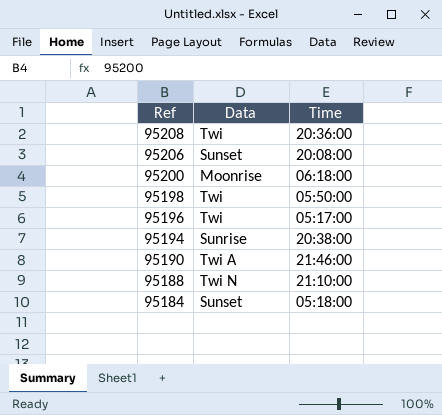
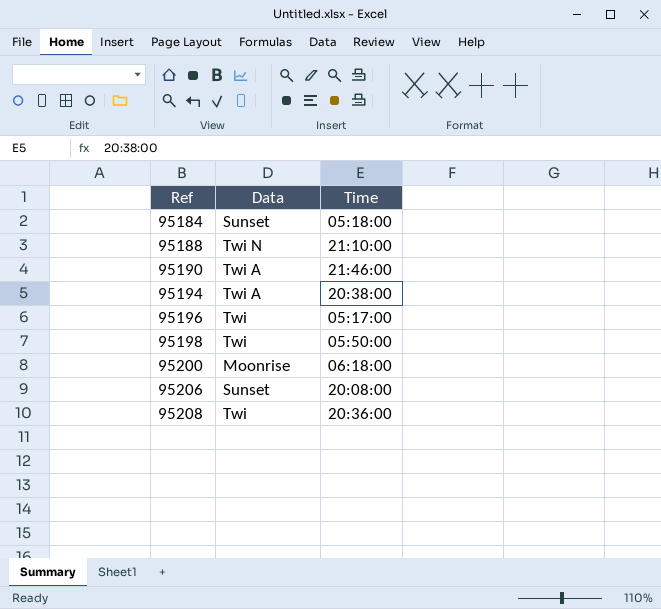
row order: Ref descending -> Ref ascending
95194 | Data: Sunrise -> Twi A

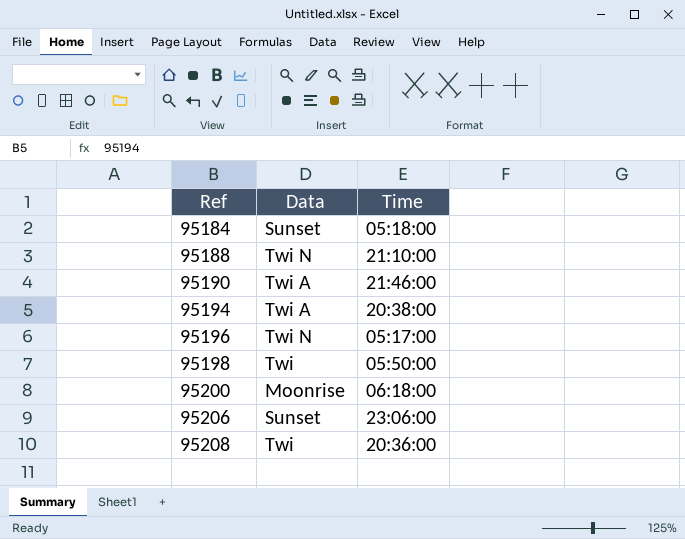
95196 | Data: Twi -> Twi N
95206 | Time: 20:08:00 -> 23:06:00

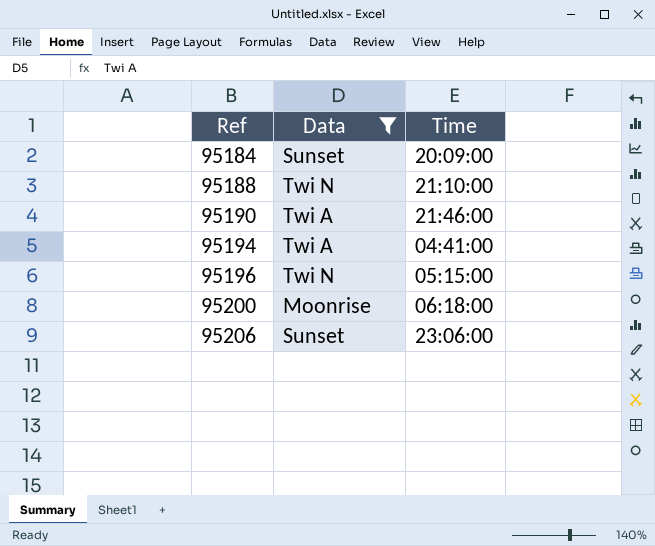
filter: none -> Data != Twi
95184 | Time: 05:18:00 -> 20:09:00
95194 | Time: 20:38:00 -> 04:41:00
95196 | Time: 05:17:00 -> 05:15:00

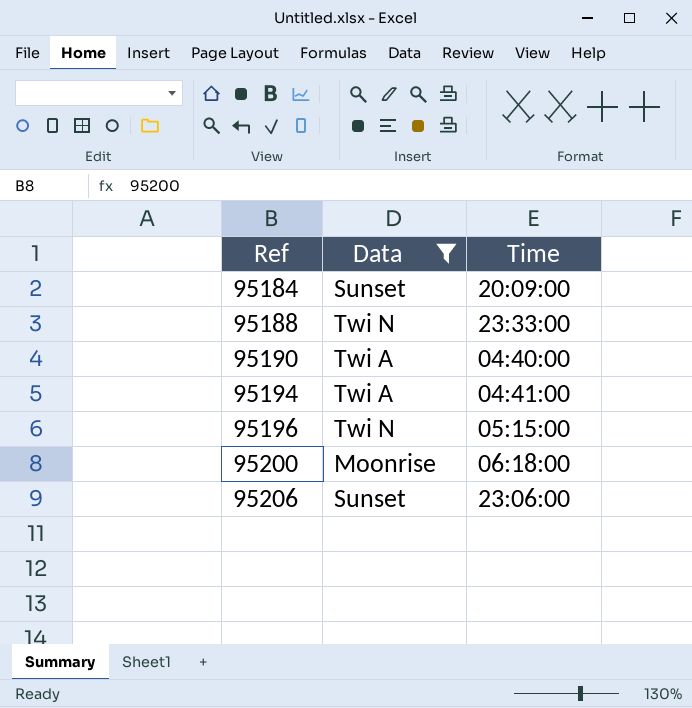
95188 | Time: 21:10:00 -> 23:33:00
95190 | Time: 21:46:00 -> 04:40:00

